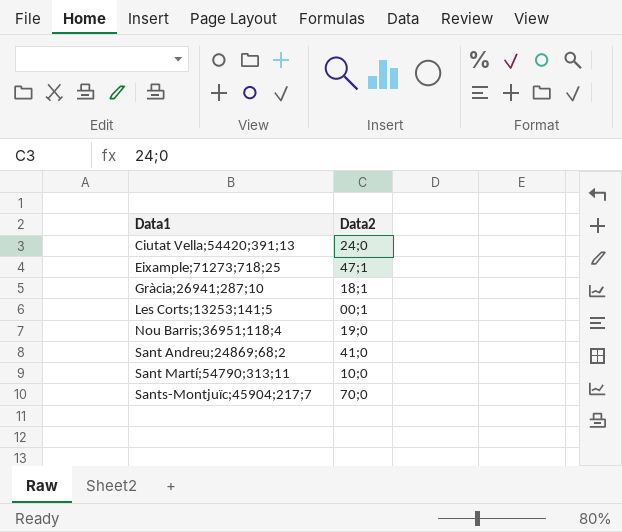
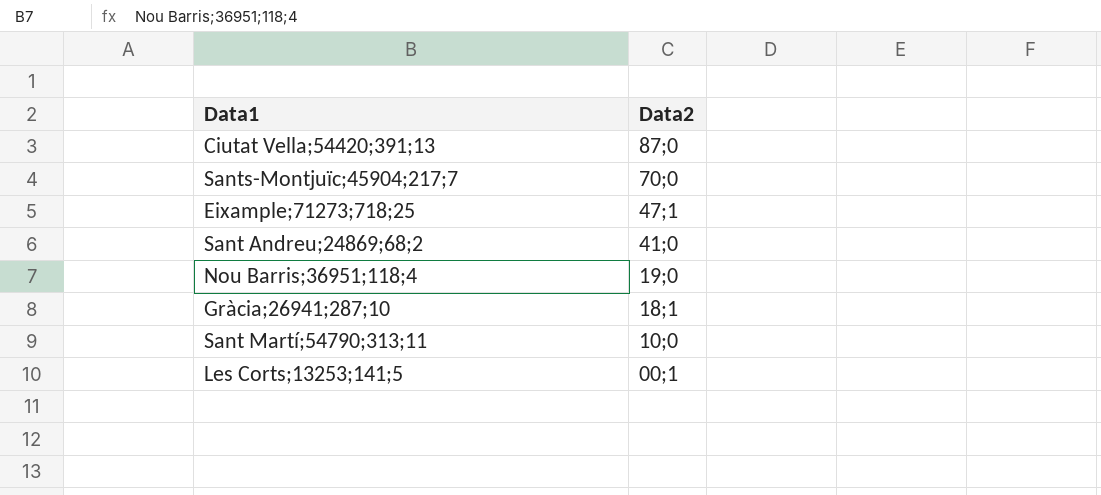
row order: Data1 ascending -> Data2 descending
Ciutat Vella;54420;391;13 | Data2: 24;0 -> 87;0

